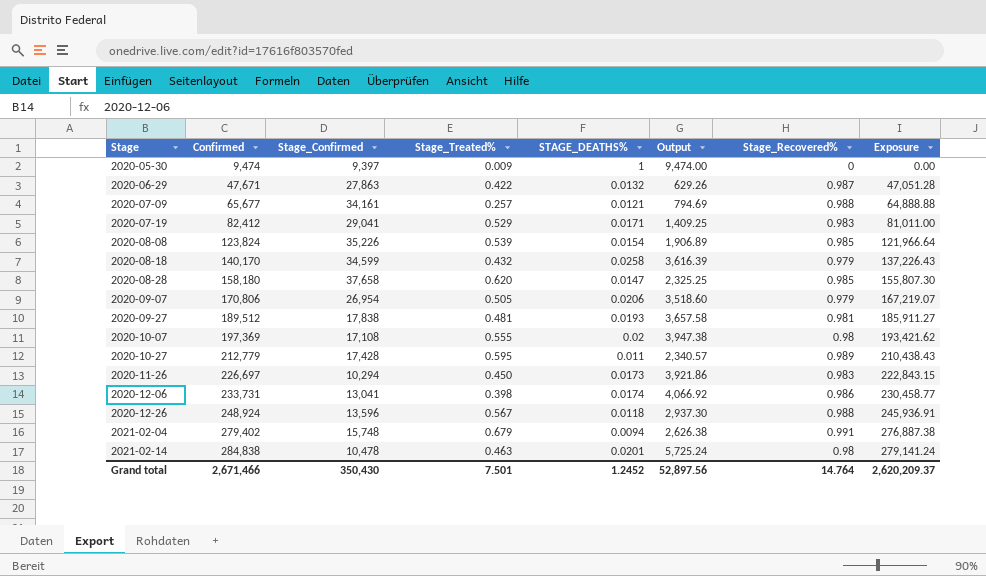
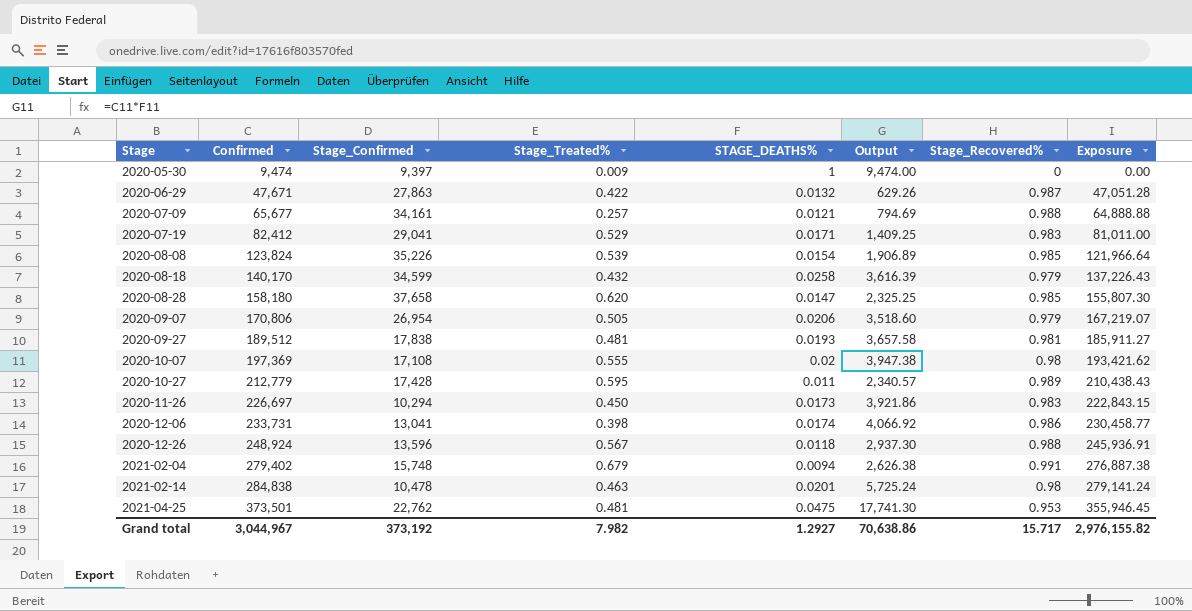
row 2021-04-25: none -> 373,501 | 22,762 | 0.481 | 0.0475 | 17,741.30 | 0.953 | 355,946.45
Grand total | Confirmed: 2,671,466 -> 3,044,967
Grand total | Stage_Confirmed: 350,430 -> 373,192
Grand total | Stage_Treated%: 7.501 -> 7.982
Grand total | STAGE_DEATHS%: 1.2452 -> 1.2927
Grand total | Output: 52,897.56 -> 70,638.86
Grand total | Stage_Recovered%: 14.764 -> 15.717
Grand total | Exposure: 2,620,209.37 -> 2,976,155.82

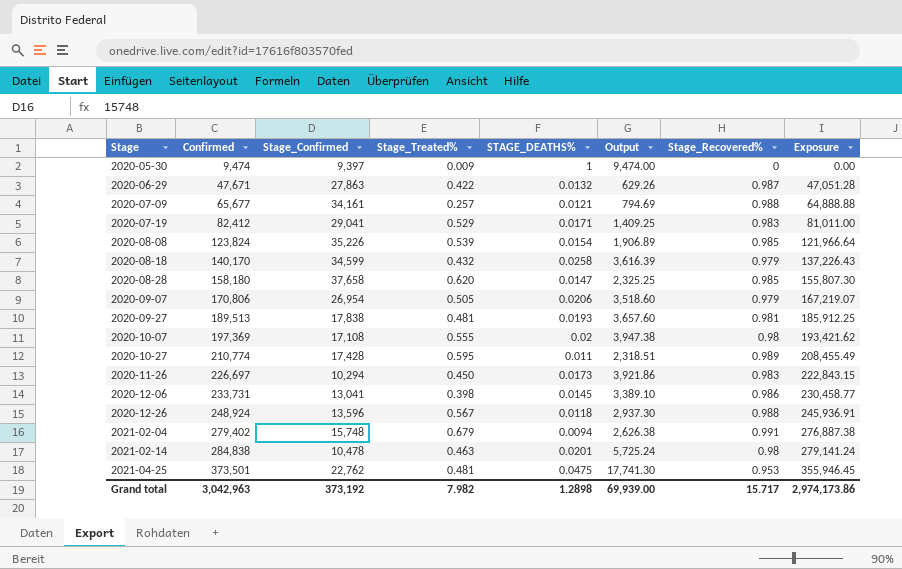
2020-09-27 | Confirmed: 189,512 -> 189,513
2020-09-27 | Output: 3,657.58 -> 3,657.60
2020-09-27 | Exposure: 185,911.27 -> 185,912.25
2020-10-27 | Confirmed: 212,779 -> 210,774
2020-10-27 | Output: 2,340.57 -> 2,318.51
2020-10-27 | Exposure: 210,438.43 -> 208,455.49
2020-12-06 | STAGE_DEATHS%: 0.0174 -> 0.0145
2020-12-06 | Output: 4,066.92 -> 3,389.10
Grand total | Confirmed: 3,044,967 -> 3,042,963
Grand total | STAGE_DEATHS%: 1.2927 -> 1.2898
Grand total | Output: 70,638.86 -> 69,939.00
Grand total | Exposure: 2,976,155.82 -> 2,974,173.86

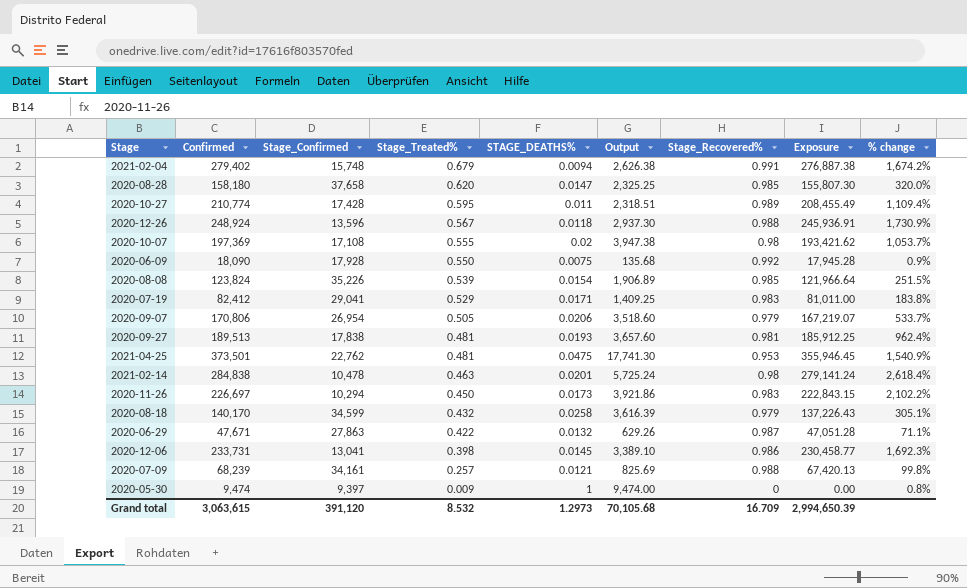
row order: Stage ascending -> Stage_Treated% descending
column % change | formula: none -> ([Confirmed] - [Stage_Confirmed]) / [Stage_Confirmed]
row 2020-06-09: none -> 18,090 | 17,928 | 0.550 | 0.0075 | 135.68 | 0.992 | 17,945.28 | 0.9%
2020-07-09 | Confirmed: 65,677 -> 68,239
2020-07-09 | Output: 794.69 -> 825.69
2020-07-09 | Exposure: 64,888.88 -> 67,420.13
Grand total | Confirmed: 3,042,963 -> 3,063,615
Grand total | Stage_Confirmed: 373,192 -> 391,120
Grand total | Stage_Treated%: 7.982 -> 8.532
Grand total | STAGE_DEATHS%: 1.2898 -> 1.2973
Grand total | Output: 69,939.00 -> 70,105.68
Grand total | Stage_Recovered%: 15.717 -> 16.709
Grand total | Exposure: 2,974,173.86 -> 2,994,650.39

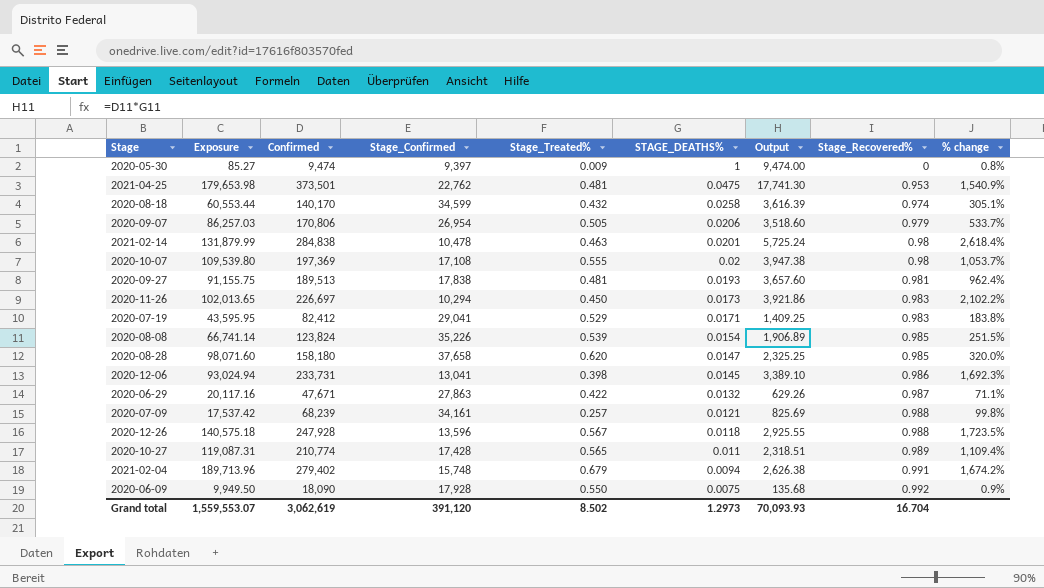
row order: Stage_Treated% descending -> STAGE_DEATHS% descending
column Exposure | formula: [Confirmed] * [Stage_Recovered%] -> [Confirmed] * [Stage_Treated%]
column Exposure | position: 8 -> 2
2020-08-18 | Stage_Recovered%: 0.979 -> 0.974
2020-12-26 | Confirmed: 248,924 -> 247,928
2020-12-26 | Output: 2,937.30 -> 2,925.55
2020-12-26 | % change: 1,730.9% -> 1,723.5%
2020-10-27 | Stage_Treated%: 0.595 -> 0.565
Grand total | Exposure: 2,994,650.39 -> 1,559,553.07
Grand total | Confirmed: 3,063,615 -> 3,062,619
Grand total | Stage_Treated%: 8.532 -> 8.502
Grand total | Output: 70,105.68 -> 70,093.93
Grand total | Stage_Recovered%: 16.709 -> 16.704

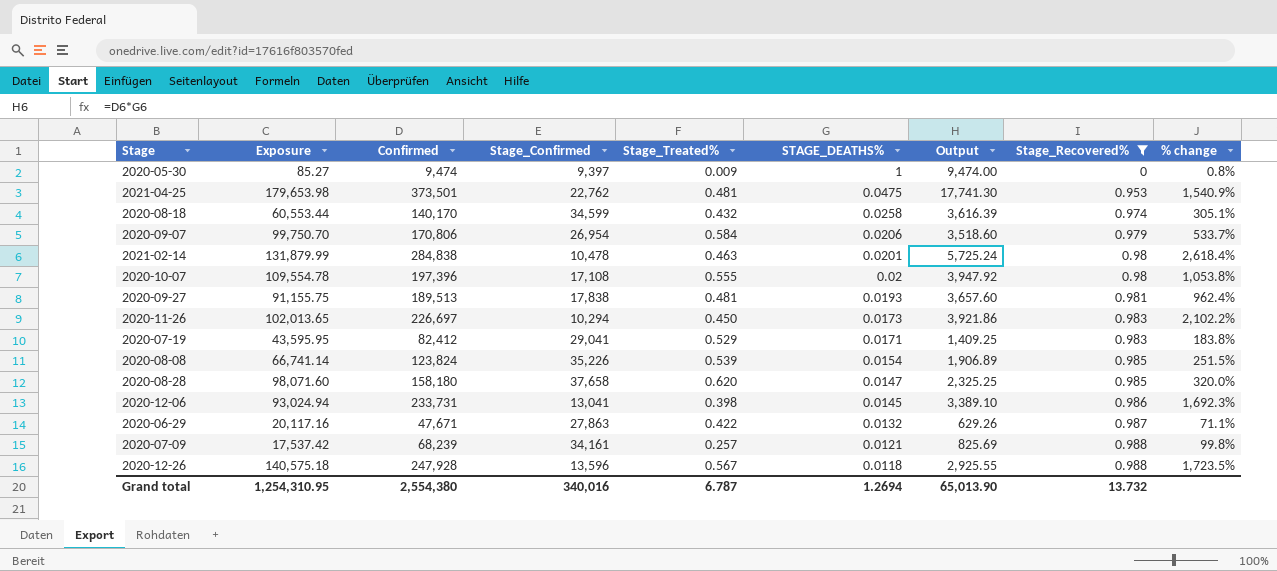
filter: none -> Stage_Recovered% <= 0.988
2020-09-07 | Exposure: 86,257.03 -> 99,750.70
2020-09-07 | Stage_Treated%: 0.505 -> 0.584
2020-10-07 | Exposure: 109,539.80 -> 109,554.78
2020-10-07 | Confirmed: 197,369 -> 197,396
2020-10-07 | Output: 3,947.38 -> 3,947.92
2020-10-07 | % change: 1,053.7% -> 1,053.8%
Grand total | Exposure: 1,559,553.07 -> 1,254,310.95
Grand total | Confirmed: 3,062,619 -> 2,554,380
Grand total | Stage_Confirmed: 391,120 -> 340,016
Grand total | Stage_Treated%: 8.502 -> 6.787
Grand total | STAGE_DEATHS%: 1.2973 -> 1.2694
Grand total | Output: 70,093.93 -> 65,013.90
Grand total | Stage_Recovered%: 16.704 -> 13.732

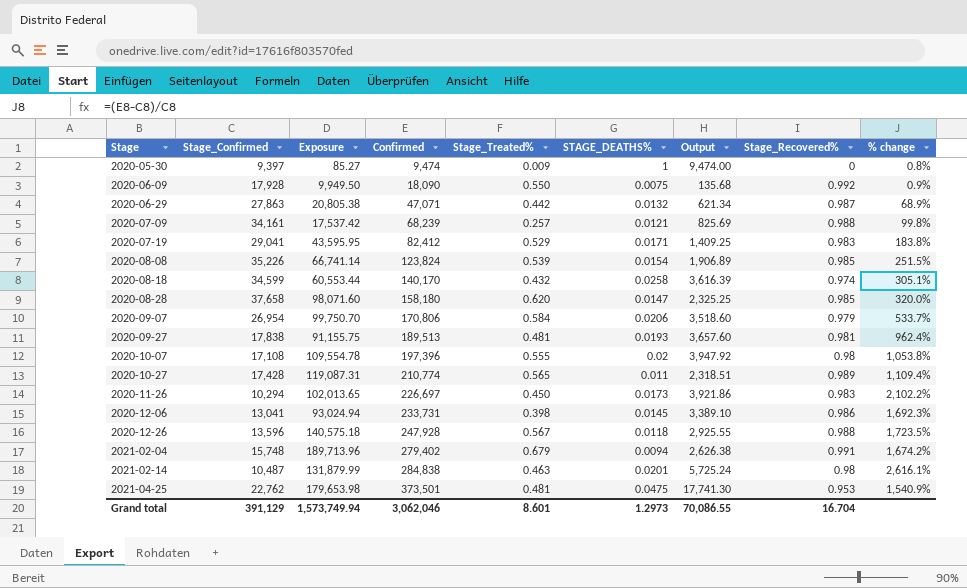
filter: Stage_Recovered% <= 0.988 -> none
row order: STAGE_DEATHS% descending -> Stage ascending
column Stage_Confirmed | position: 4 -> 2
2020-06-29 | Exposure: 20,117.16 -> 20,805.38
2020-06-29 | Confirmed: 47,671 -> 47,071
2020-06-29 | Stage_Treated%: 0.422 -> 0.442
2020-06-29 | Output: 629.26 -> 621.34
2020-06-29 | % change: 71.1% -> 68.9%
2021-02-14 | Stage_Confirmed: 10,478 -> 10,487
2021-02-14 | % change: 2,618.4% -> 2,616.1%
Grand total | Stage_Confirmed: 340,016 -> 391,129
Grand total | Exposure: 1,254,310.95 -> 1,573,749.94
Grand total | Confirmed: 2,554,380 -> 3,062,046
Grand total | Stage_Treated%: 6.787 -> 8.601
Grand total | STAGE_DEATHS%: 1.2694 -> 1.2973
Grand total | Output: 65,013.90 -> 70,086.55
Grand total | Stage_Recovered%: 13.732 -> 16.704

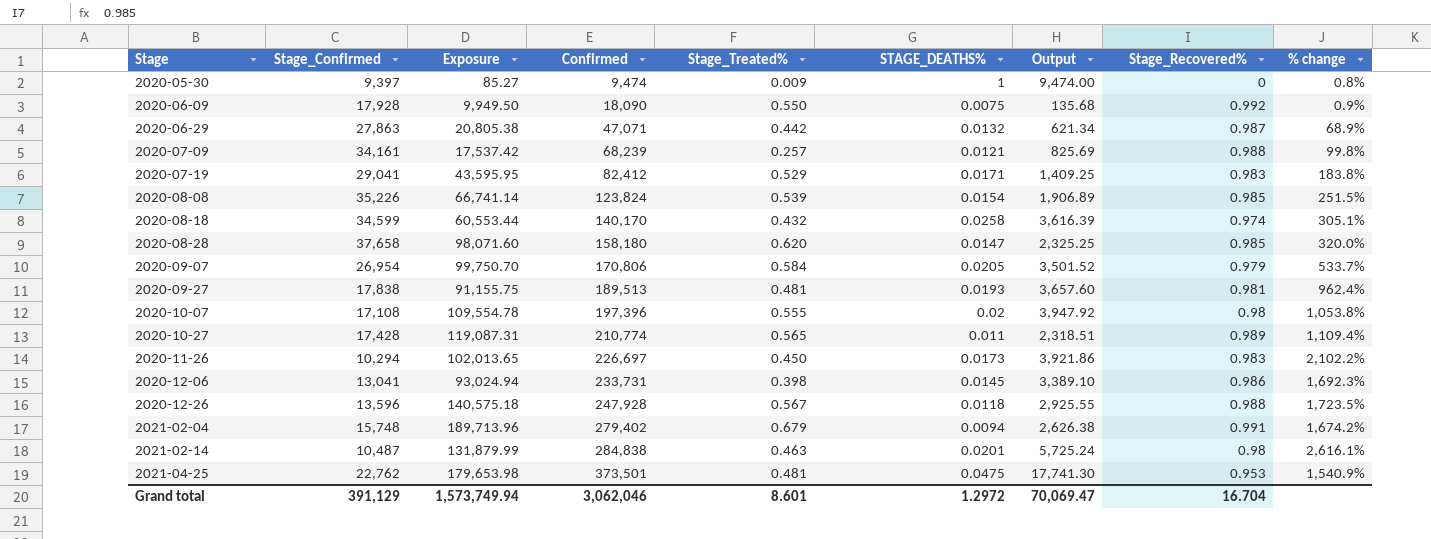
2020-09-07 | STAGE_DEATHS%: 0.0206 -> 0.0205
2020-09-07 | Output: 3,518.60 -> 3,501.52
Grand total | STAGE_DEATHS%: 1.2973 -> 1.2972
Grand total | Output: 70,086.55 -> 70,069.47

